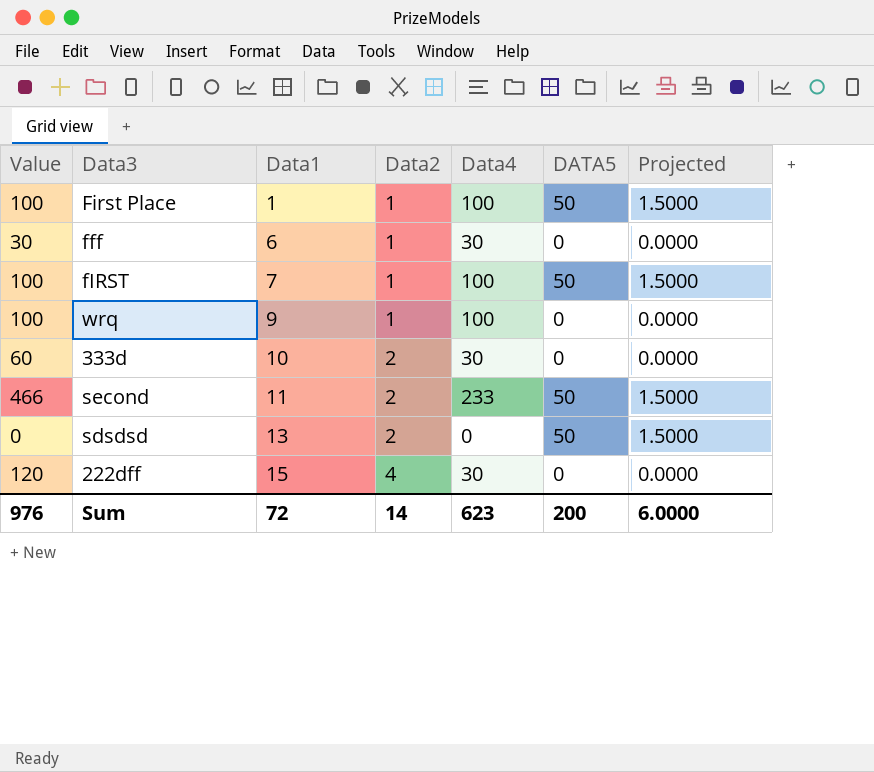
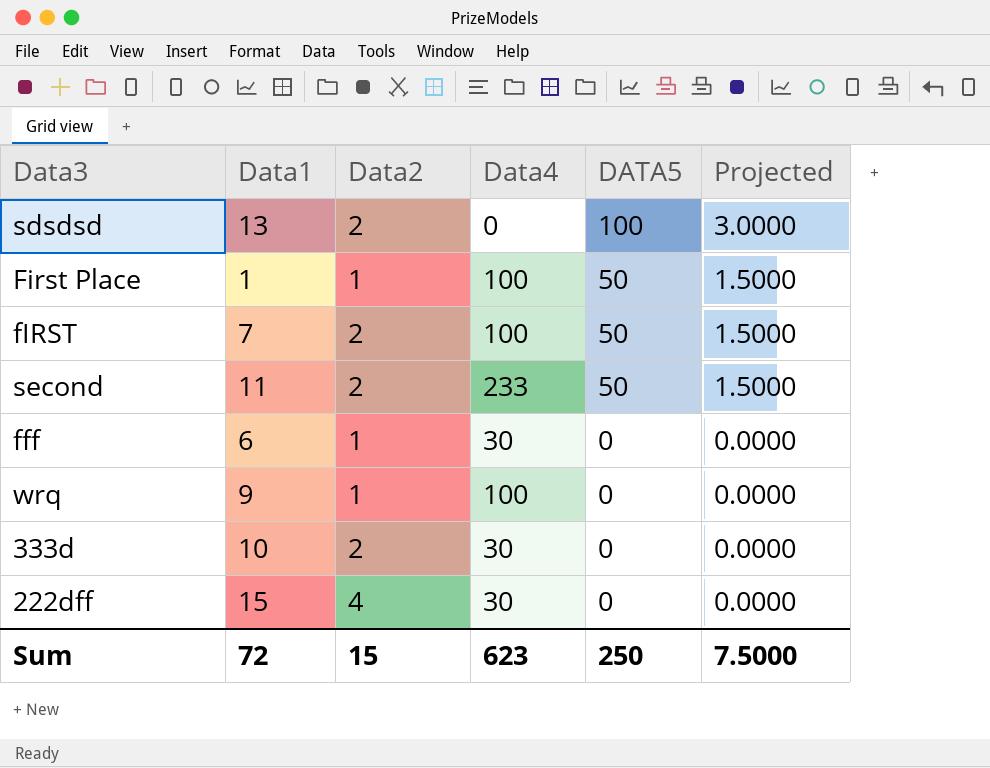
row order: Data1 ascending -> DATA5 descending
column Value | formula: [Data2] * [Data4] -> none
sdsdsd | DATA5: 50 -> 100
sdsdsd | Projected: 1.5000 -> 3.0000
fIRST | Data2: 1 -> 2
Sum | Data2: 14 -> 15
Sum | DATA5: 200 -> 250
Sum | Projected: 6.0000 -> 7.5000

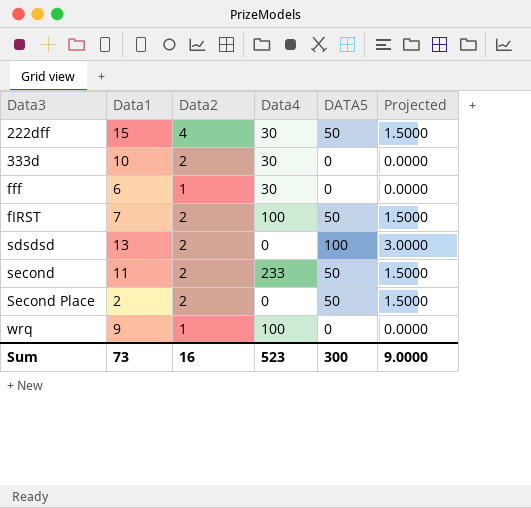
row order: DATA5 descending -> Data3 ascending
row First Place: 1 | 1 | 100 | 50 | 1.5000 -> none
222dff | DATA5: 0 -> 50
222dff | Projected: 0.0000 -> 1.5000
row Second Place: none -> 2 | 2 | 0 | 50 | 1.5000
Sum | Data1: 72 -> 73
Sum | Data2: 15 -> 16
Sum | Data4: 623 -> 523
Sum | DATA5: 250 -> 300
Sum | Projected: 7.5000 -> 9.0000

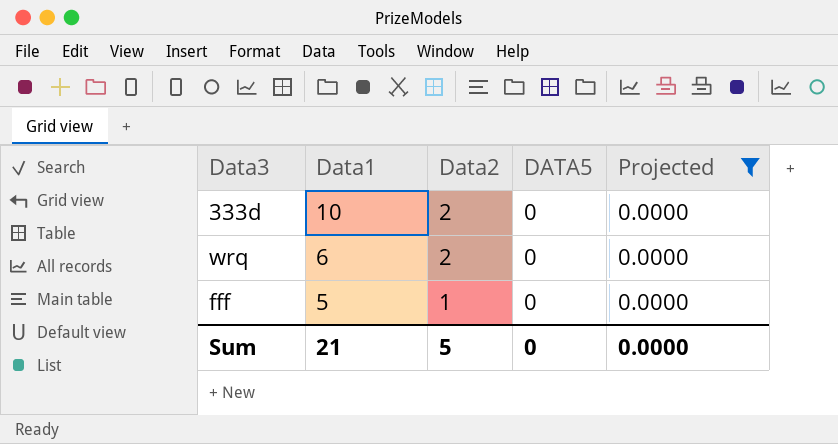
filter: none -> Projected = 0.0000
row order: Data3 ascending -> Data1 descending
column Data4 | position: 4 -> none
wrq | Data1: 9 -> 6
wrq | Data2: 1 -> 2
fff | Data1: 6 -> 5
Sum | Data1: 73 -> 21
Sum | Data2: 16 -> 5
Sum | DATA5: 300 -> 0
Sum | Projected: 9.0000 -> 0.0000

